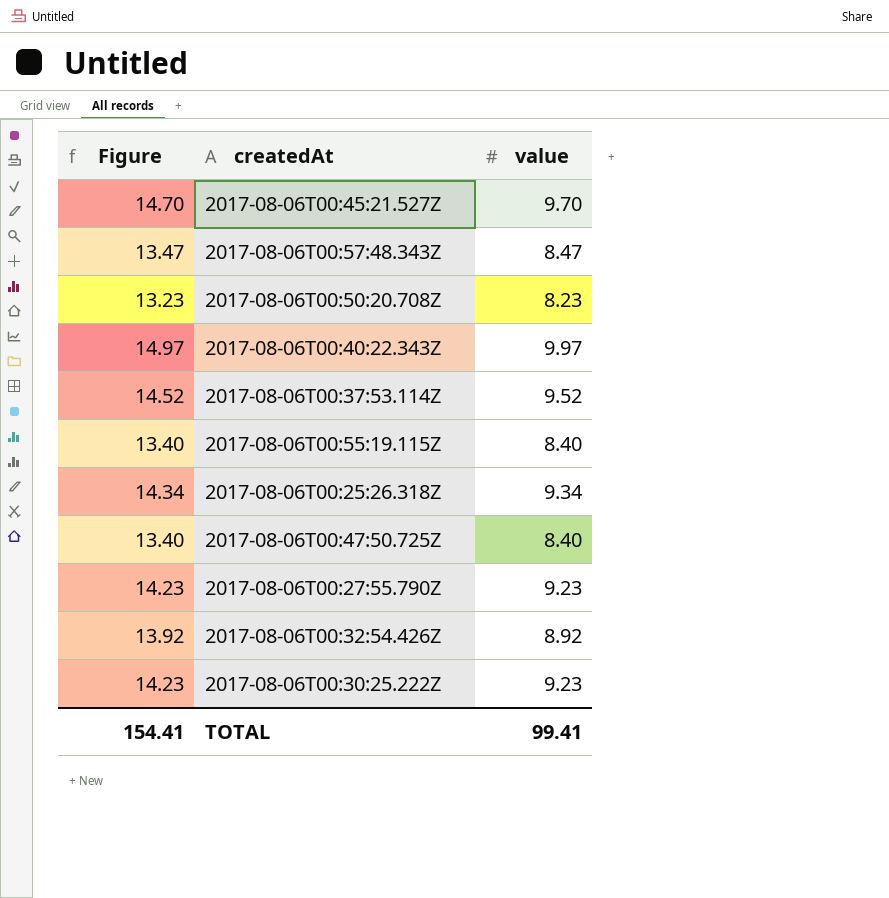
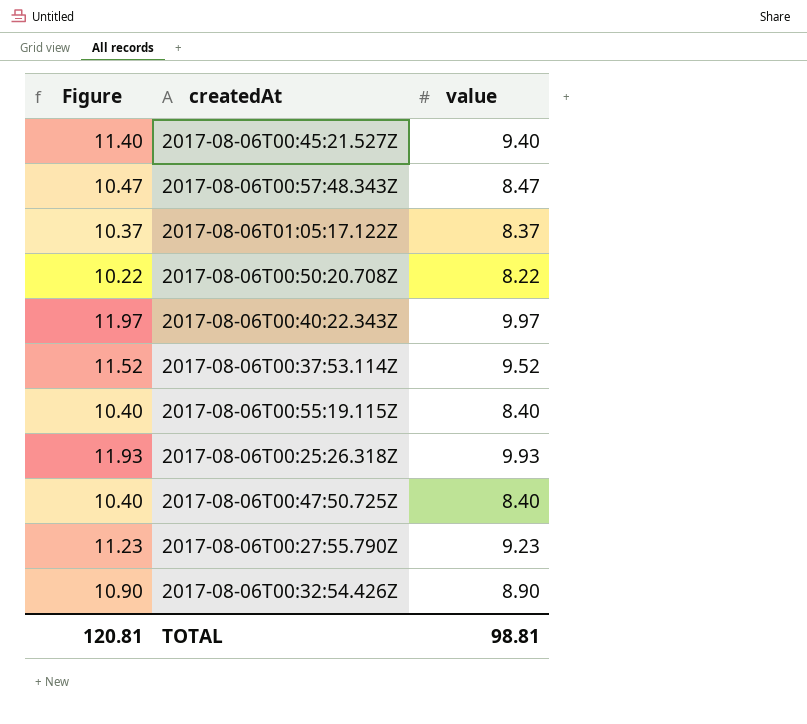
column Figure | formula: [value] + 5 -> [value] + 2
row 2017-08-06T00:30:25.222Z: 14.23 | 9.23 -> none
2017-08-06T00:45:21.527Z | value: 9.70 -> 9.40
row 2017-08-06T01:05:17.122Z: none -> 10.37 | 8.37
2017-08-06T00:50:20.708Z | value: 8.23 -> 8.22
2017-08-06T00:25:26.318Z | value: 9.34 -> 9.93
2017-08-06T00:32:54.426Z | value: 8.92 -> 8.90
TOTAL | Figure: 154.41 -> 120.81
TOTAL | value: 99.41 -> 98.81

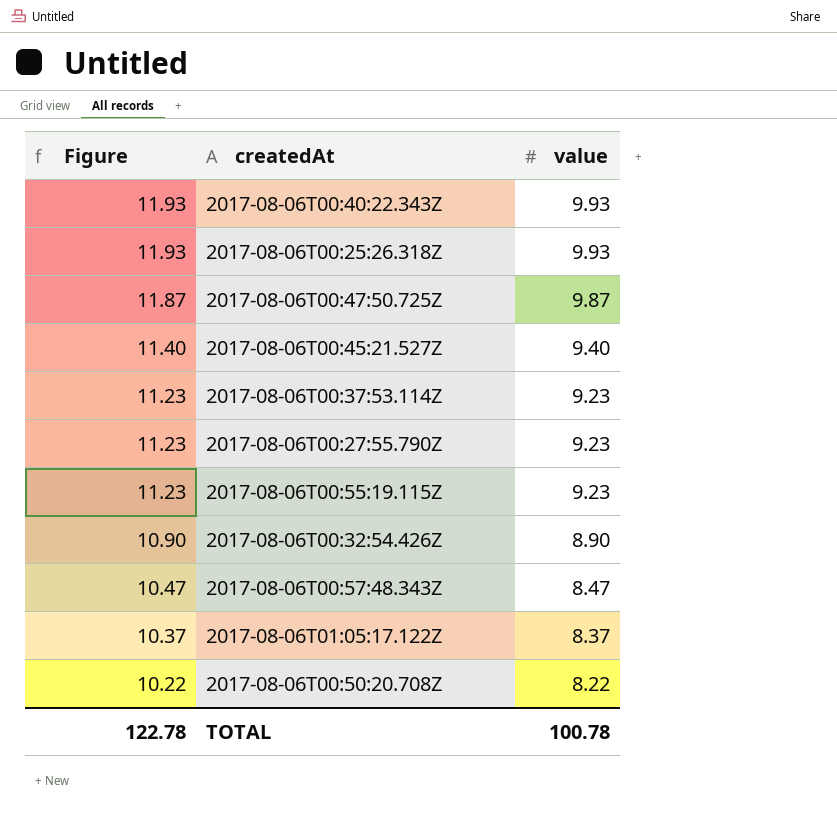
row order: none -> Figure descending
2017-08-06T00:40:22.343Z | Figure: 11.97 -> 11.93
2017-08-06T00:40:22.343Z | value: 9.97 -> 9.93
2017-08-06T00:47:50.725Z | Figure: 10.40 -> 11.87
2017-08-06T00:47:50.725Z | value: 8.40 -> 9.87
2017-08-06T00:37:53.114Z | Figure: 11.52 -> 11.23
2017-08-06T00:37:53.114Z | value: 9.52 -> 9.23
2017-08-06T00:55:19.115Z | Figure: 10.40 -> 11.23
2017-08-06T00:55:19.115Z | value: 8.40 -> 9.23
TOTAL | Figure: 120.81 -> 122.78
TOTAL | value: 98.81 -> 100.78

